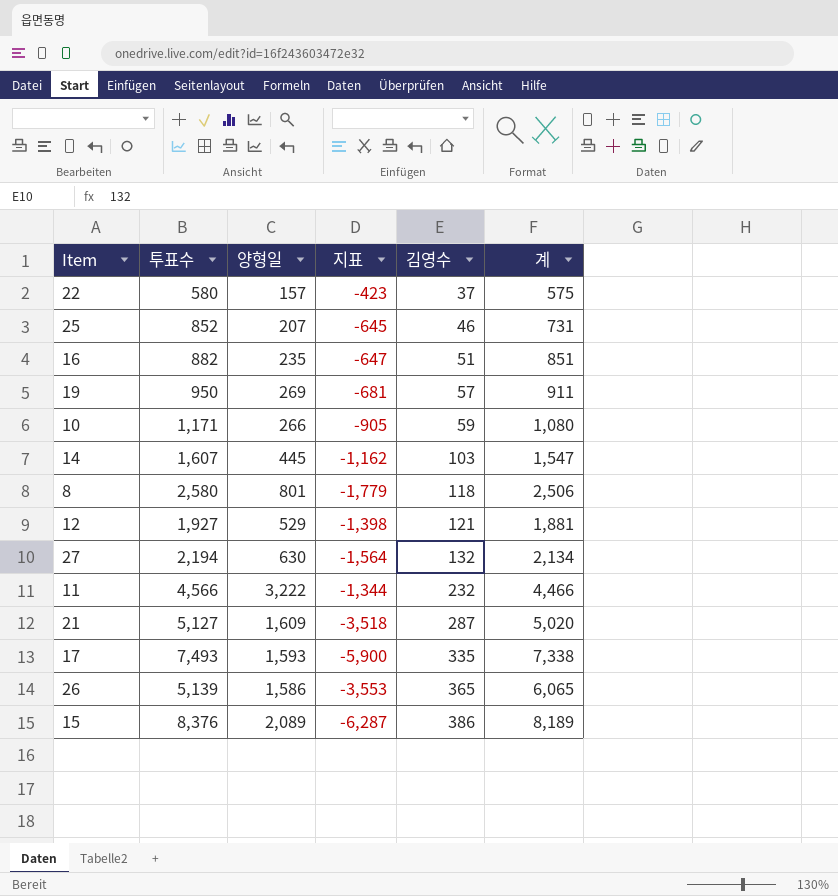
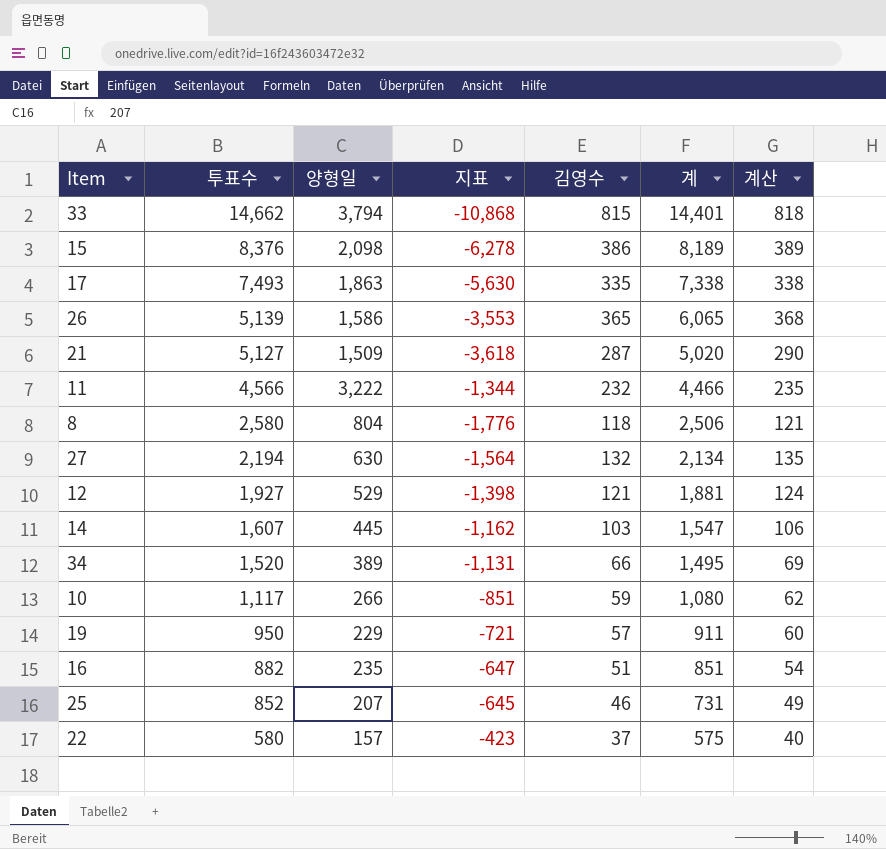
row order: 김영수 ascending -> 투표수 descending
column 계산 | formula: none -> [김영수] + 3
row 33: none -> 14,662 | 3,794 | -10,868 | 815 | 14,401 | 818
15 | 양형일: 2,089 -> 2,098
15 | 지표: -6,287 -> -6,278
17 | 양형일: 1,593 -> 1,863
17 | 지표: -5,900 -> -5,630
21 | 양형일: 1,609 -> 1,509
21 | 지표: -3,518 -> -3,618
8 | 양형일: 801 -> 804
8 | 지표: -1,779 -> -1,776
row 34: none -> 1,520 | 389 | -1,131 | 66 | 1,495 | 69
10 | 투표수: 1,171 -> 1,117
10 | 지표: -905 -> -851
19 | 양형일: 269 -> 229
19 | 지표: -681 -> -721

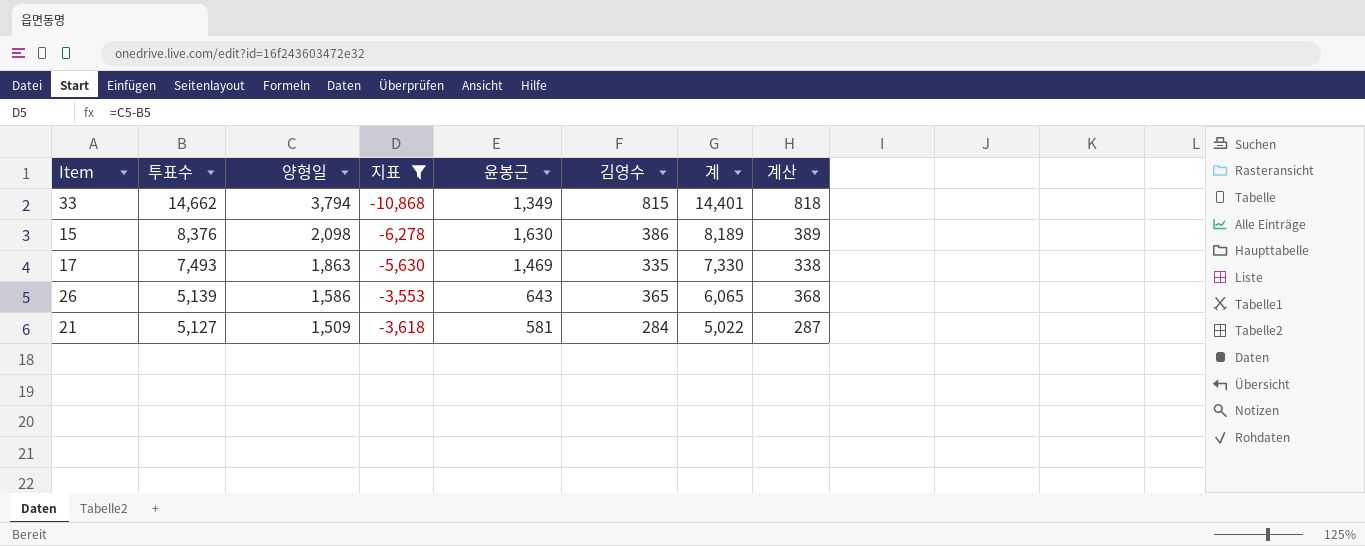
filter: none -> 지표 <= -3,553
column 윤봉근 | position: none -> 5
17 | 계: 7,338 -> 7,330
21 | 김영수: 287 -> 284
21 | 계: 5,020 -> 5,022
21 | 계산: 290 -> 287

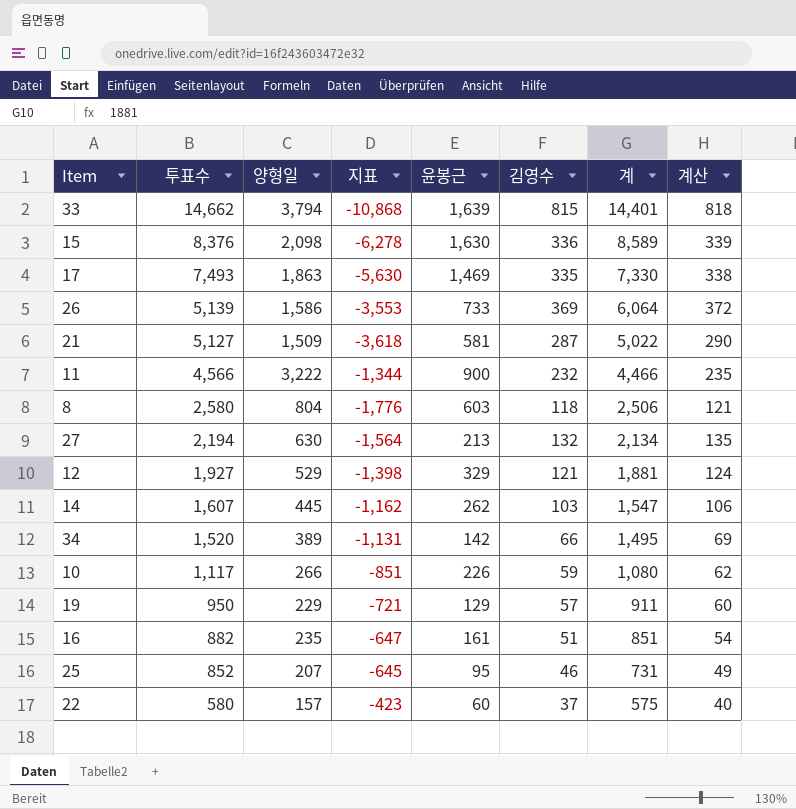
filter: 지표 <= -3,553 -> none
33 | 윤봉근: 1,349 -> 1,639
15 | 김영수: 386 -> 336
15 | 계: 8,189 -> 8,589
15 | 계산: 389 -> 339
26 | 윤봉근: 643 -> 733
26 | 김영수: 365 -> 369
26 | 계: 6,065 -> 6,064
26 | 계산: 368 -> 372
21 | 김영수: 284 -> 287
21 | 계산: 287 -> 290

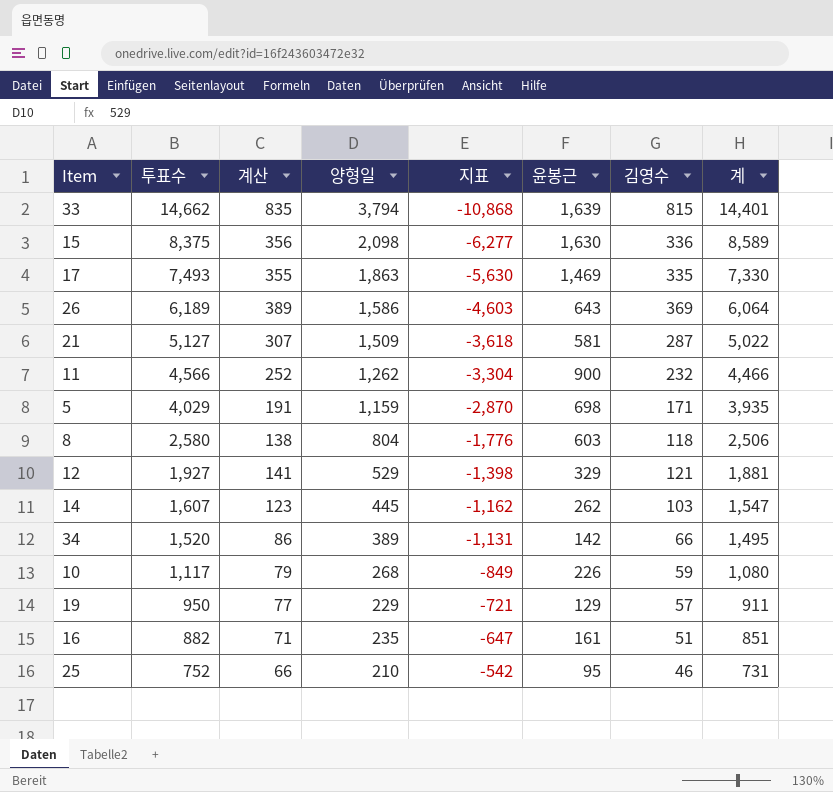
column 계산 | formula: [김영수] + 3 -> [김영수] + 20
column 계산 | position: 8 -> 3
row 27: 2,194 | 630 | -1,564 | 213 | 132 | 2,134 | 135 -> none
row 22: 580 | 157 | -423 | 60 | 37 | 575 | 40 -> none
15 | 투표수: 8,376 -> 8,375
15 | 지표: -6,278 -> -6,277
26 | 투표수: 5,139 -> 6,189
26 | 지표: -3,553 -> -4,603
26 | 윤봉근: 733 -> 643
11 | 양형일: 3,222 -> 1,262
11 | 지표: -1,344 -> -3,304
row 5: none -> 4,029 | 191 | 1,159 | -2,870 | 698 | 171 | 3,935
10 | 양형일: 266 -> 268
10 | 지표: -851 -> -849
25 | 투표수: 852 -> 752
25 | 양형일: 207 -> 210
25 | 지표: -645 -> -542

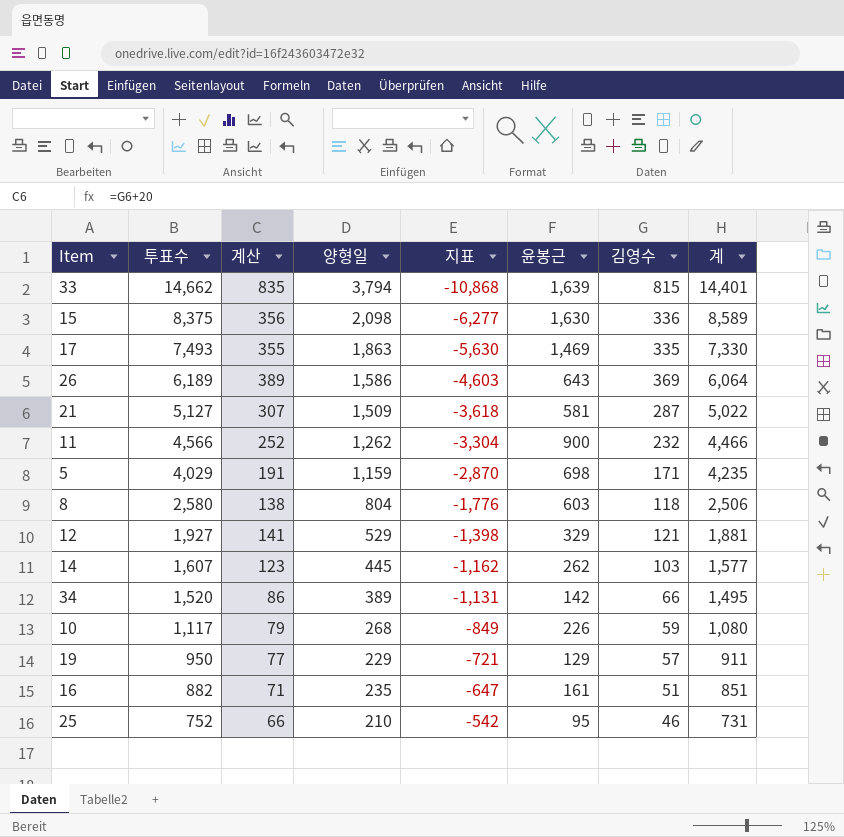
5 | 계: 3,935 -> 4,235
14 | 계: 1,547 -> 1,577

